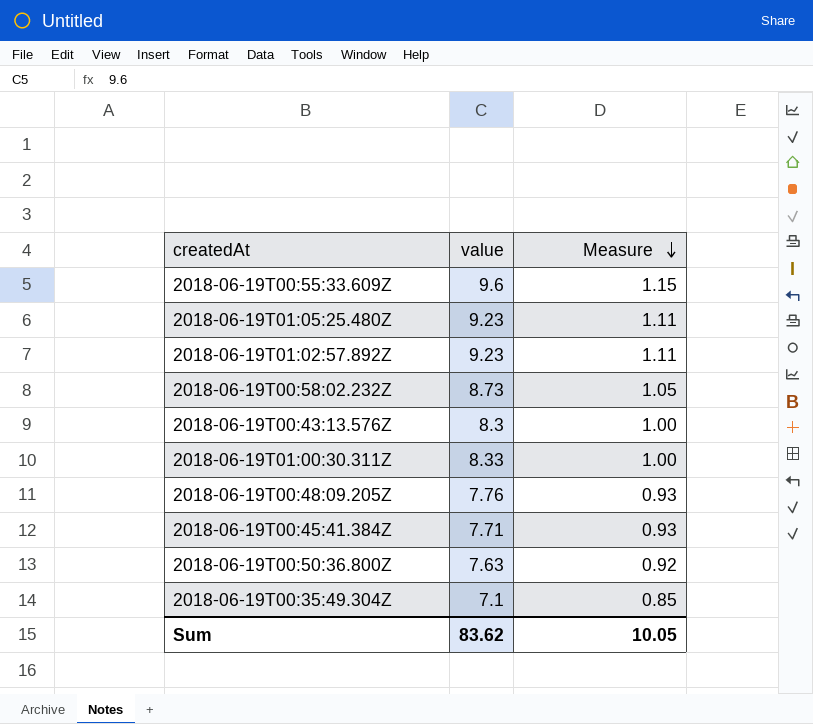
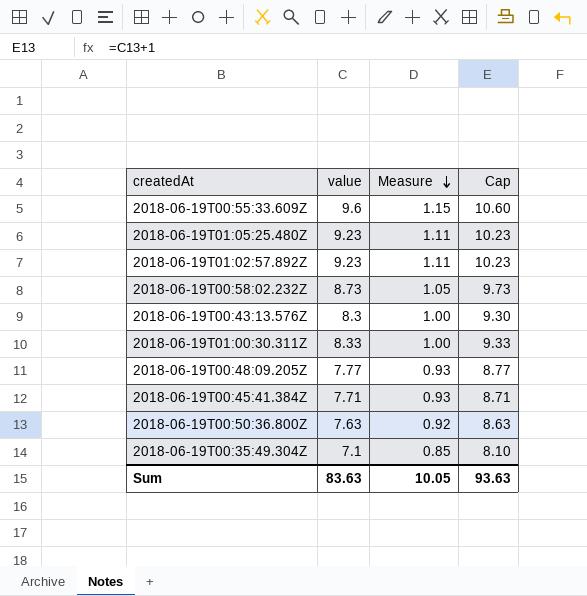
column Cap | formula: none -> [value] + 1
2018-06-19T00:48:09.205Z | value: 7.76 -> 7.77
Sum | value: 83.62 -> 83.63

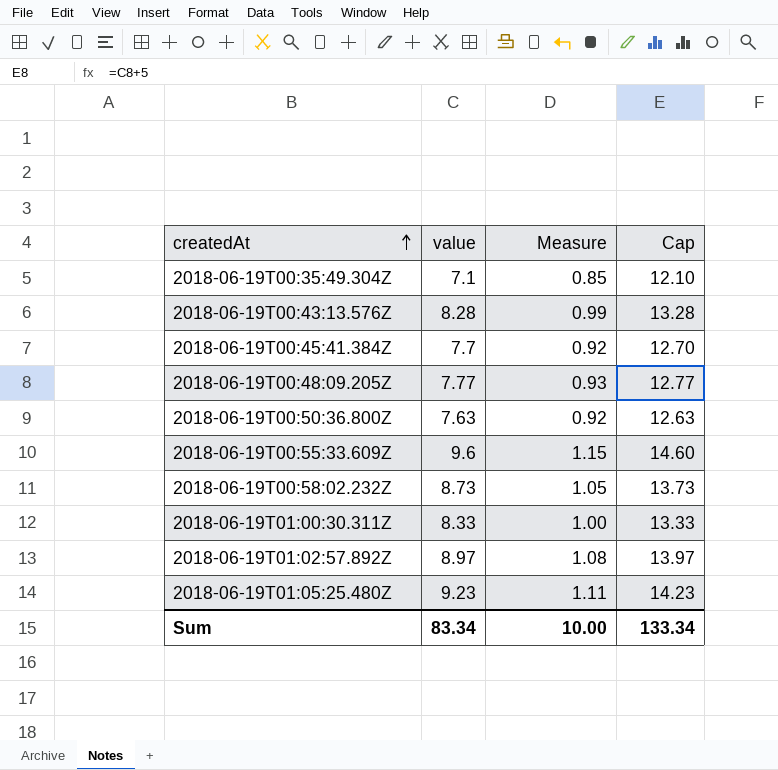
row order: Measure descending -> createdAt ascending
column Cap | formula: [value] + 1 -> [value] + 5
2018-06-19T00:43:13.576Z | value: 8.3 -> 8.28
2018-06-19T00:43:13.576Z | Measure: 1.00 -> 0.99
2018-06-19T00:45:41.384Z | value: 7.71 -> 7.7
2018-06-19T00:45:41.384Z | Measure: 0.93 -> 0.92
2018-06-19T01:02:57.892Z | value: 9.23 -> 8.97
2018-06-19T01:02:57.892Z | Measure: 1.11 -> 1.08
Sum | value: 83.63 -> 83.34
Sum | Measure: 10.05 -> 10.00
Sum | Cap: 93.63 -> 133.34

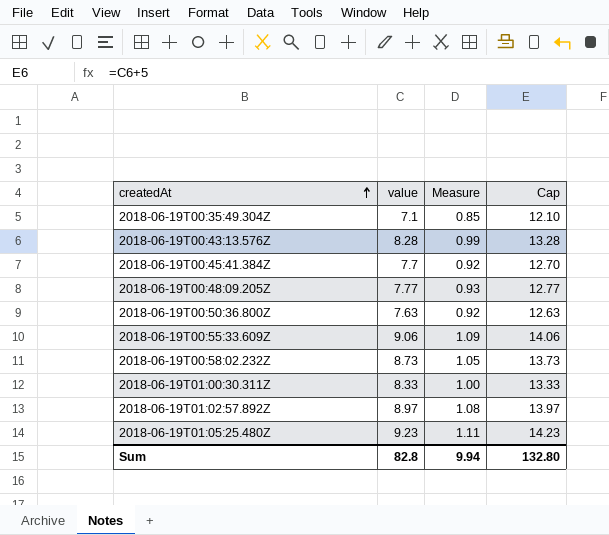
2018-06-19T00:55:33.609Z | value: 9.6 -> 9.06
2018-06-19T00:55:33.609Z | Measure: 1.15 -> 1.09
2018-06-19T00:55:33.609Z | Cap: 14.60 -> 14.06
Sum | value: 83.34 -> 82.8
Sum | Measure: 10.00 -> 9.94
Sum | Cap: 133.34 -> 132.80

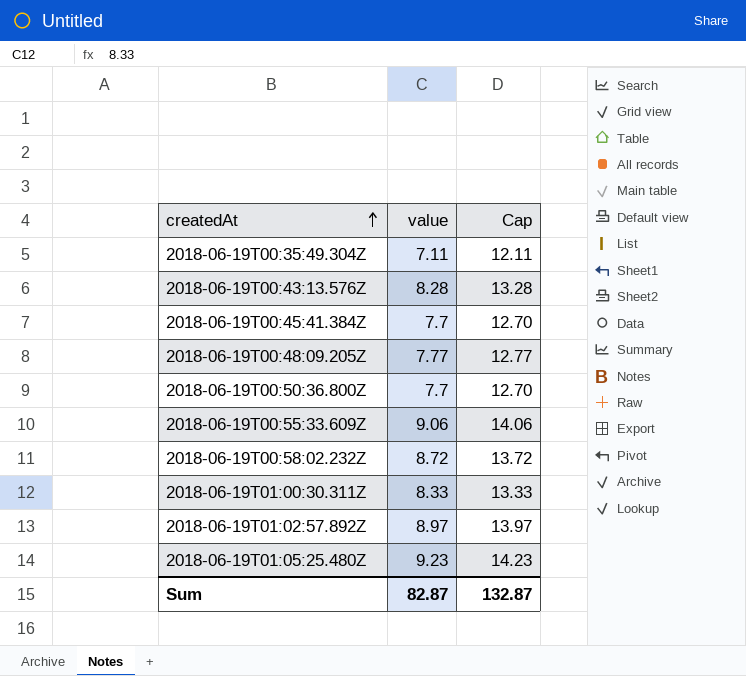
column Measure | formula: [value] * 0.12 -> none
2018-06-19T00:35:49.304Z | value: 7.1 -> 7.11
2018-06-19T00:35:49.304Z | Cap: 12.10 -> 12.11
2018-06-19T00:50:36.800Z | value: 7.63 -> 7.7
2018-06-19T00:50:36.800Z | Cap: 12.63 -> 12.70
2018-06-19T00:58:02.232Z | value: 8.73 -> 8.72
2018-06-19T00:58:02.232Z | Cap: 13.73 -> 13.72
Sum | value: 82.8 -> 82.87
Sum | Cap: 132.80 -> 132.87

